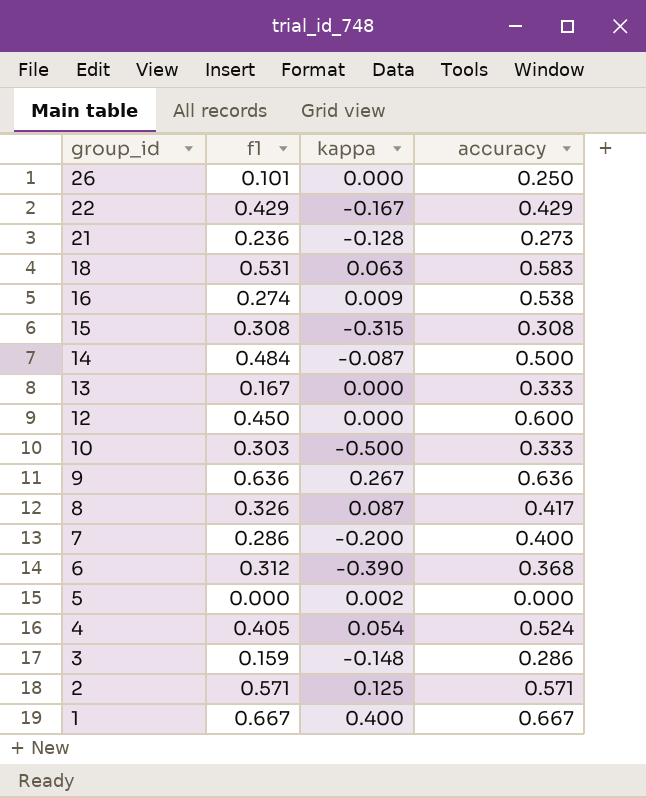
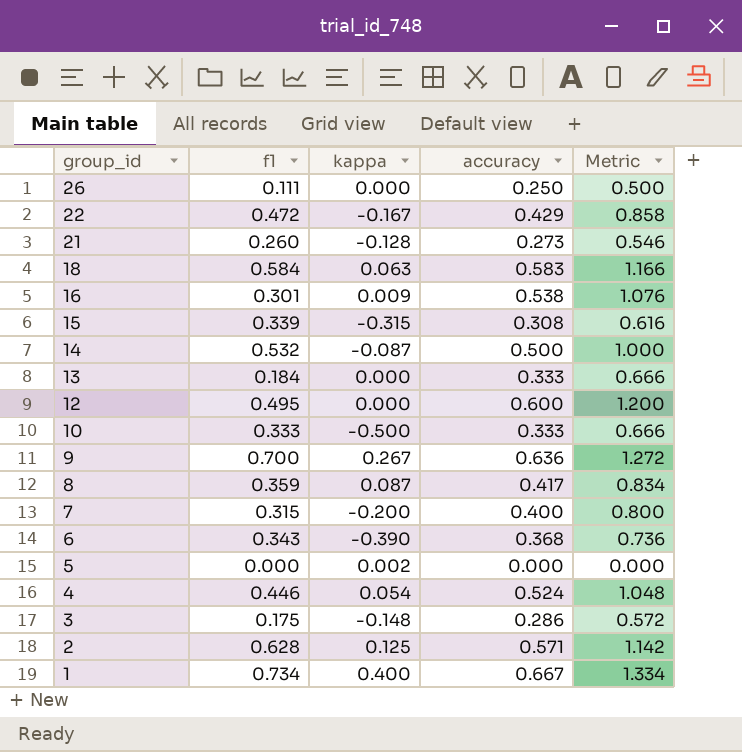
column Metric | formula: none -> [accuracy] * 2
26 | f1: 0.101 -> 0.111
22 | f1: 0.429 -> 0.472
21 | f1: 0.236 -> 0.260
18 | f1: 0.531 -> 0.584
16 | f1: 0.274 -> 0.301
15 | f1: 0.308 -> 0.339
14 | f1: 0.484 -> 0.532
13 | f1: 0.167 -> 0.184
12 | f1: 0.450 -> 0.495
10 | f1: 0.303 -> 0.333
9 | f1: 0.636 -> 0.700
8 | f1: 0.326 -> 0.359
7 | f1: 0.286 -> 0.315
6 | f1: 0.312 -> 0.343
4 | f1: 0.405 -> 0.446
3 | f1: 0.159 -> 0.175
2 | f1: 0.571 -> 0.628
1 | f1: 0.667 -> 0.734

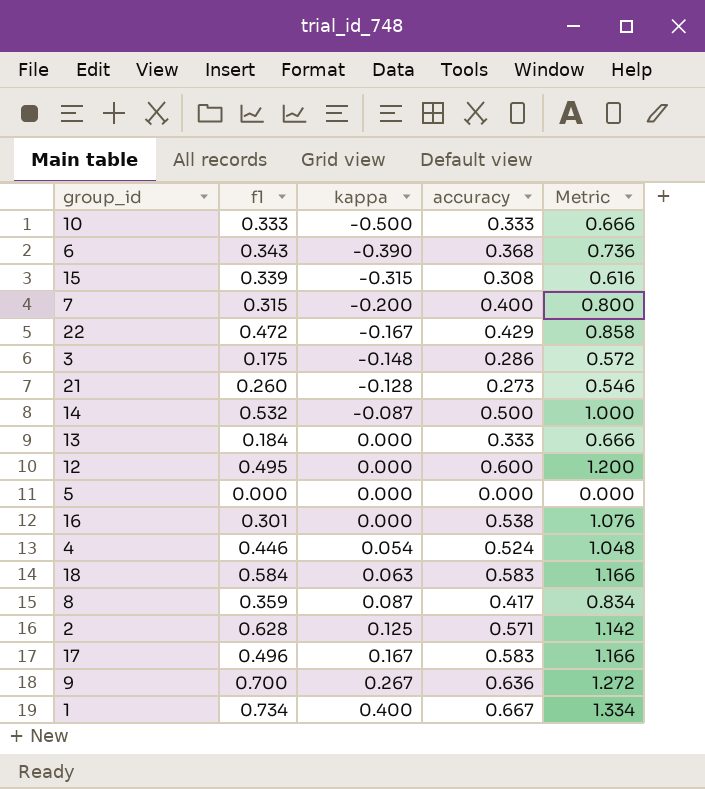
row order: group_id descending -> kappa ascending
row 26: 0.111 | 0.000 | 0.250 | 0.500 -> none
5 | kappa: 0.002 -> 0.000
16 | kappa: 0.009 -> 0.000
row 17: none -> 0.496 | 0.167 | 0.583 | 1.166

